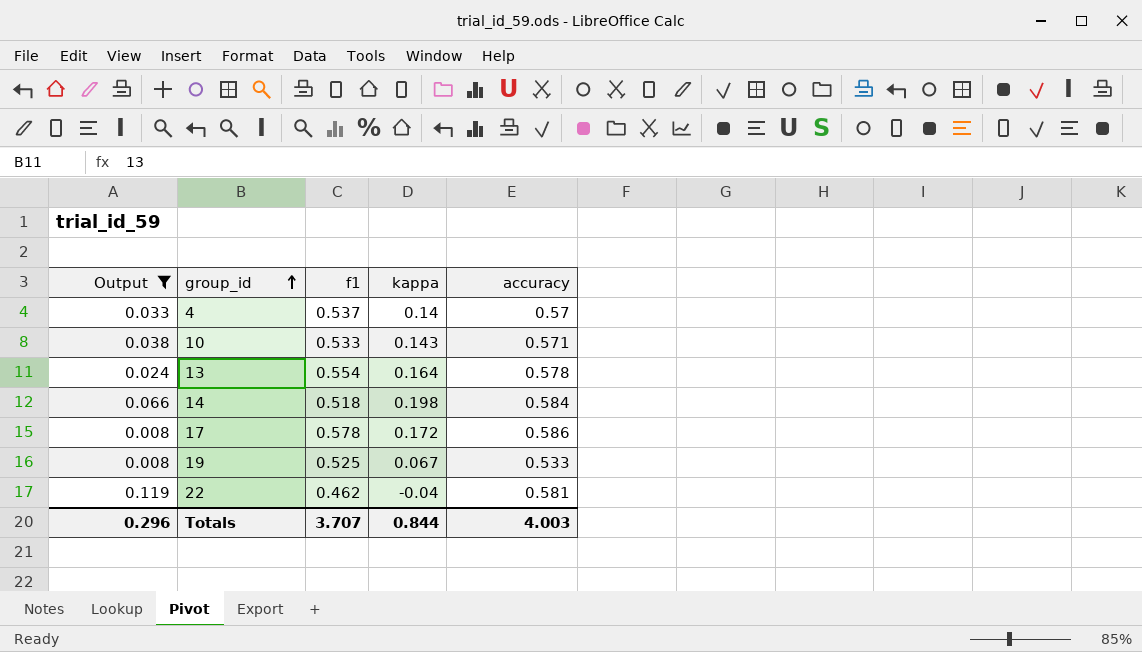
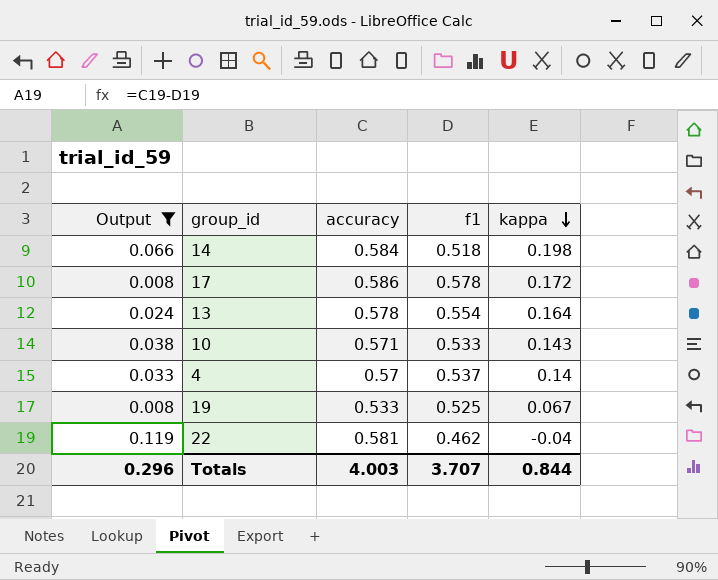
row order: group_id ascending -> kappa descending
column accuracy | position: 5 -> 3

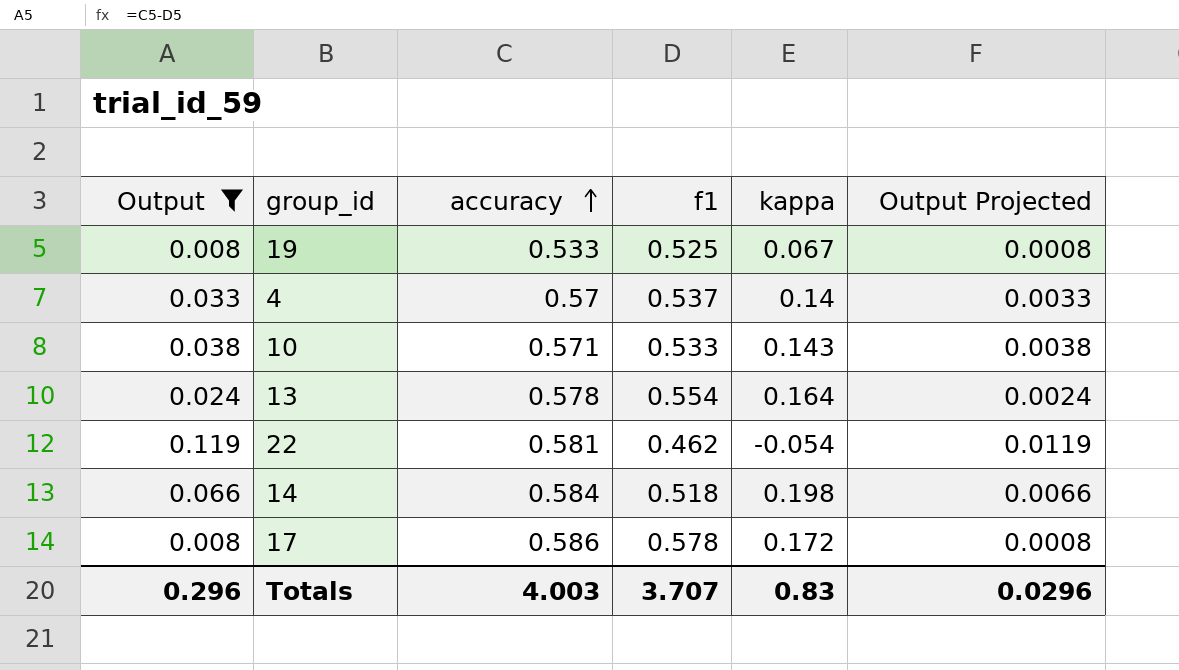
row order: kappa descending -> accuracy ascending
column Output Projected | formula: none -> [Output] * 0.1
22 | kappa: -0.04 -> -0.054
Totals | kappa: 0.844 -> 0.83

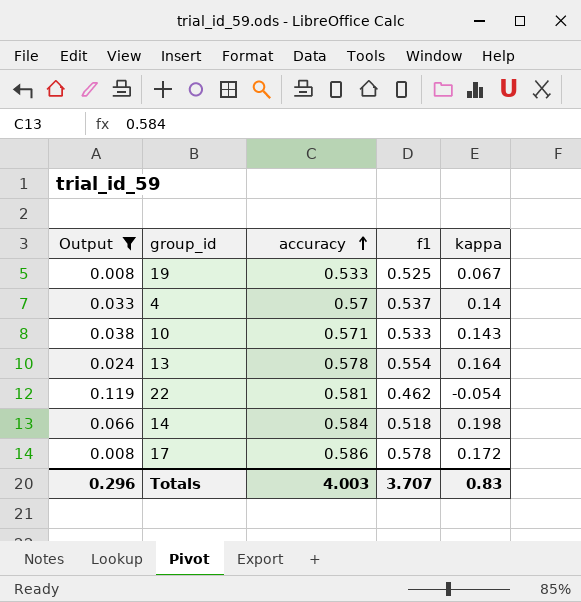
column Output Projected | formula: [Output] * 0.1 -> none

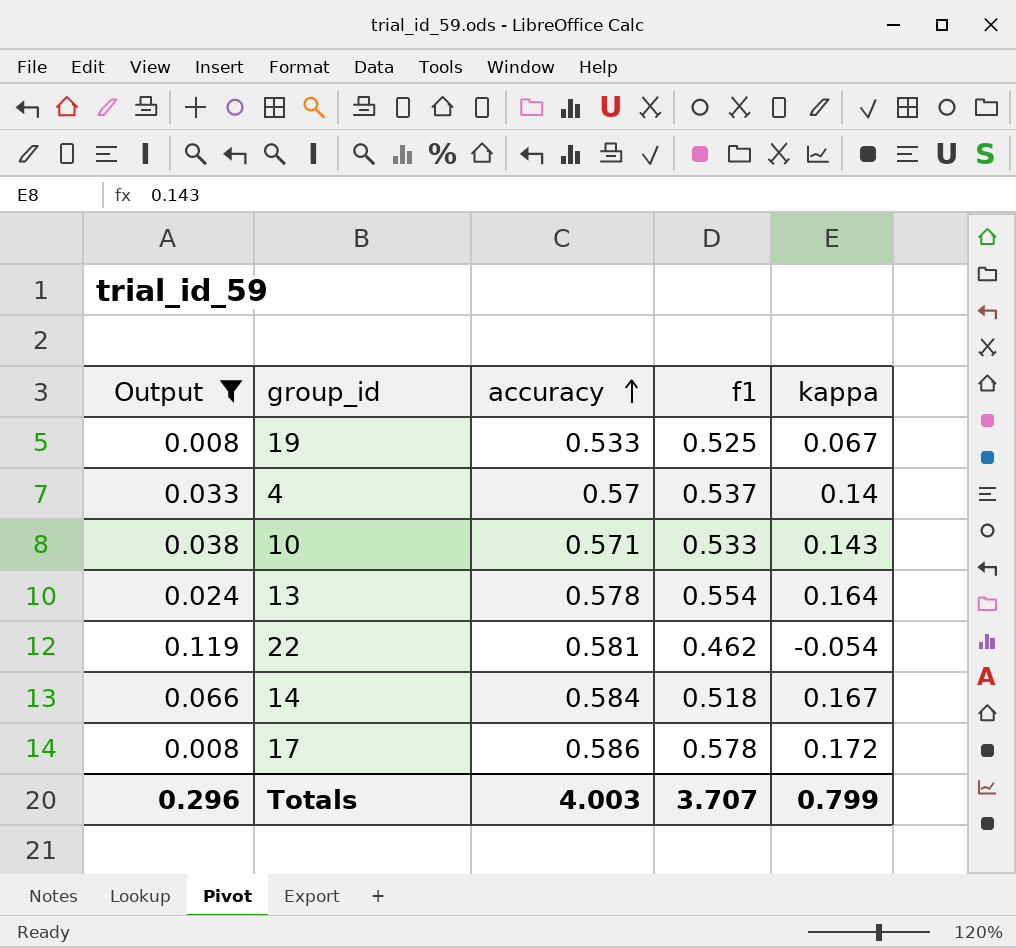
14 | kappa: 0.198 -> 0.167
Totals | kappa: 0.83 -> 0.799

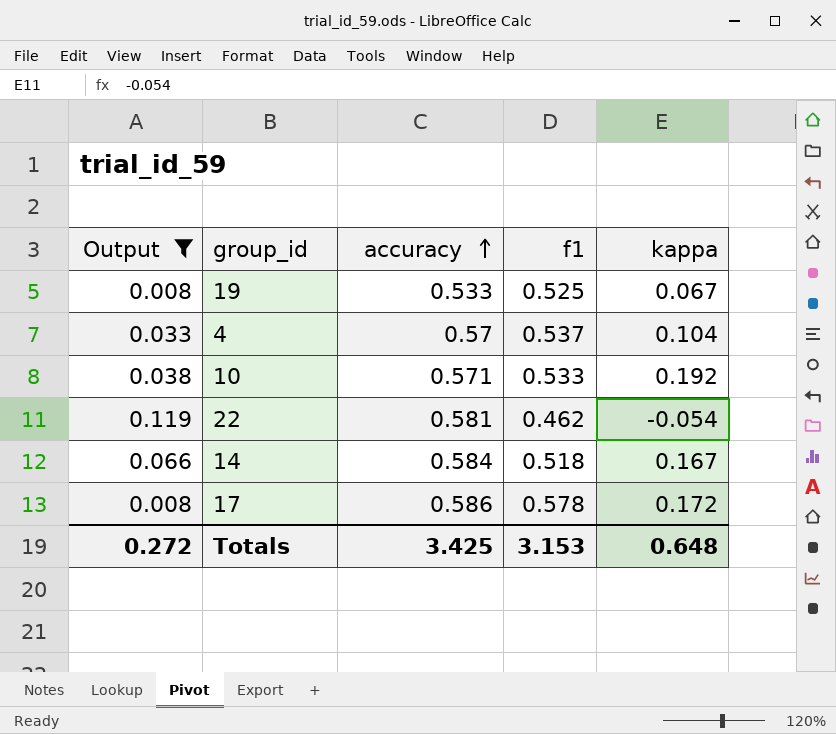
row 13: 0.024 | 0.578 | 0.554 | 0.164 -> none
4 | kappa: 0.14 -> 0.104
10 | kappa: 0.143 -> 0.192
Totals | Output: 0.296 -> 0.272
Totals | accuracy: 4.003 -> 3.425
Totals | f1: 3.707 -> 3.153
Totals | kappa: 0.799 -> 0.648

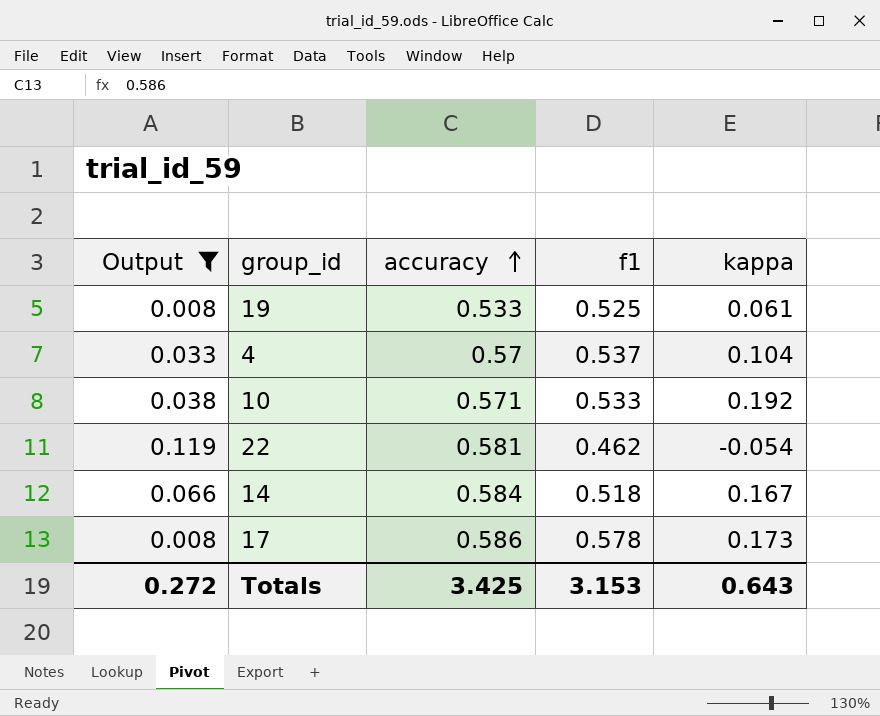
19 | kappa: 0.067 -> 0.061
17 | kappa: 0.172 -> 0.173
Totals | kappa: 0.648 -> 0.643

